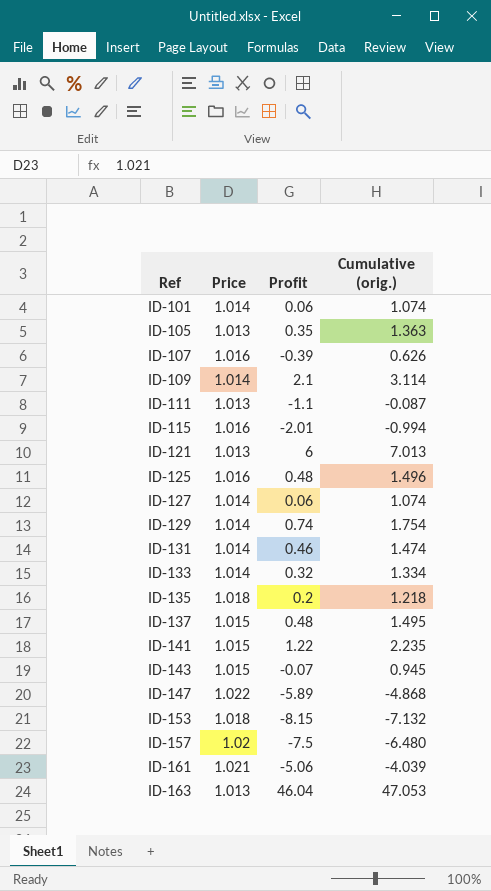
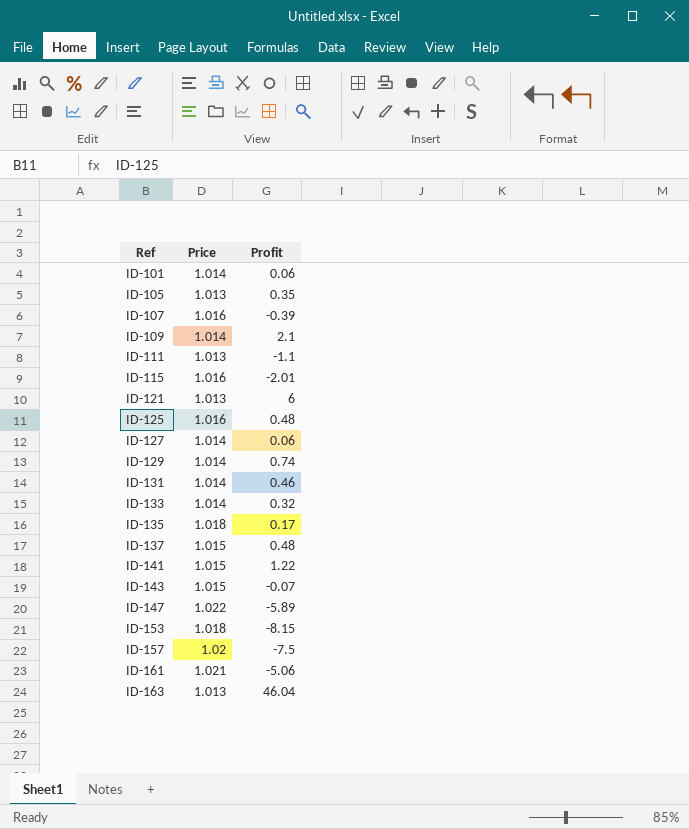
column Cumulative (orig.) | formula: [Price] + [Profit] -> none
ID-135 | Profit: 0.2 -> 0.17

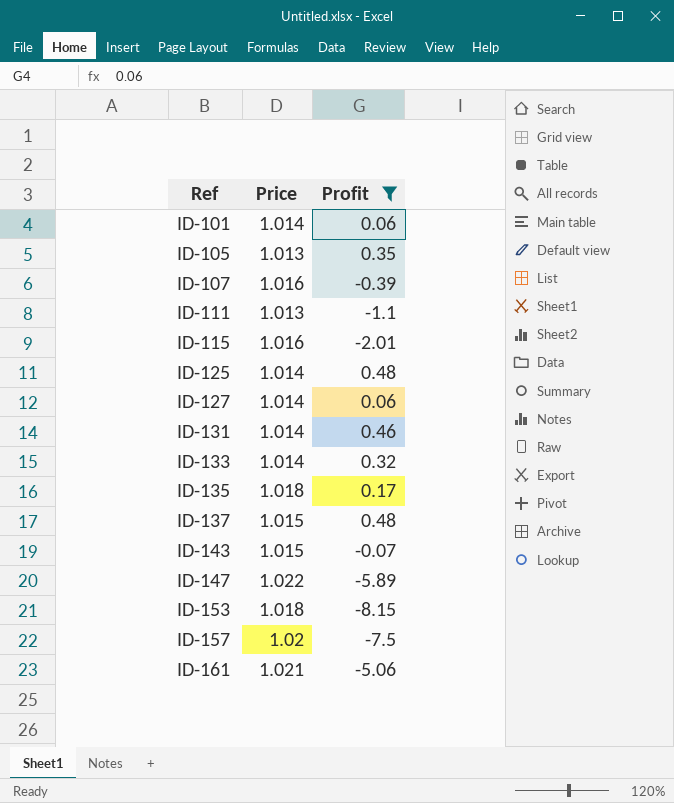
filter: none -> Profit <= 0.48
ID-125 | Price: 1.016 -> 1.014

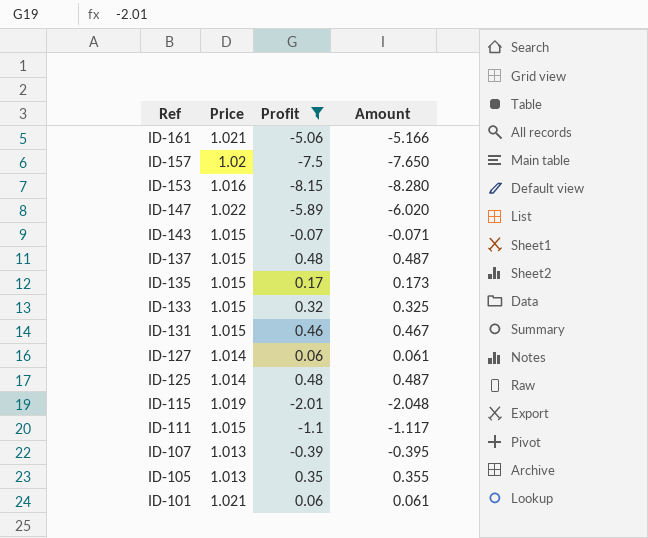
row order: Ref ascending -> Ref descending
column Amount | formula: none -> [Price] * [Profit]
ID-153 | Price: 1.018 -> 1.016
ID-135 | Price: 1.018 -> 1.015
ID-133 | Price: 1.014 -> 1.015
ID-131 | Price: 1.014 -> 1.015
ID-115 | Price: 1.016 -> 1.019
ID-111 | Price: 1.013 -> 1.015
ID-107 | Price: 1.016 -> 1.013
ID-101 | Price: 1.014 -> 1.021

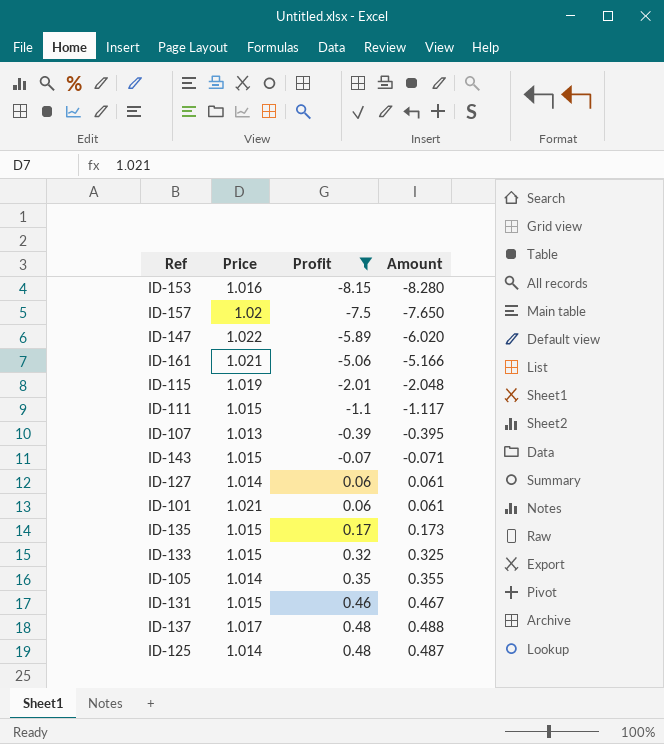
row order: Ref descending -> Profit ascending
ID-105 | Price: 1.013 -> 1.014
ID-137 | Price: 1.015 -> 1.017
ID-137 | Amount: 0.487 -> 0.488

